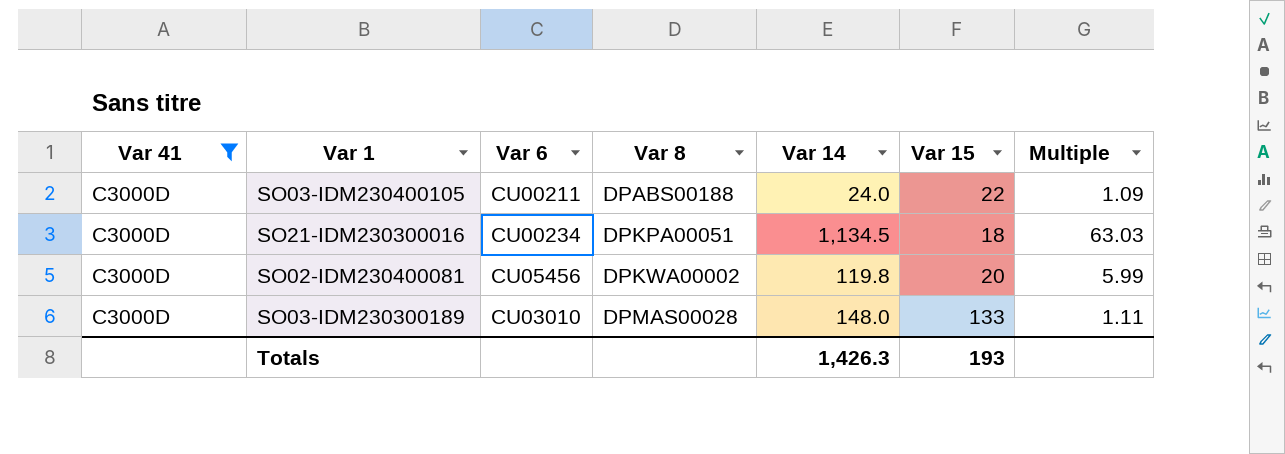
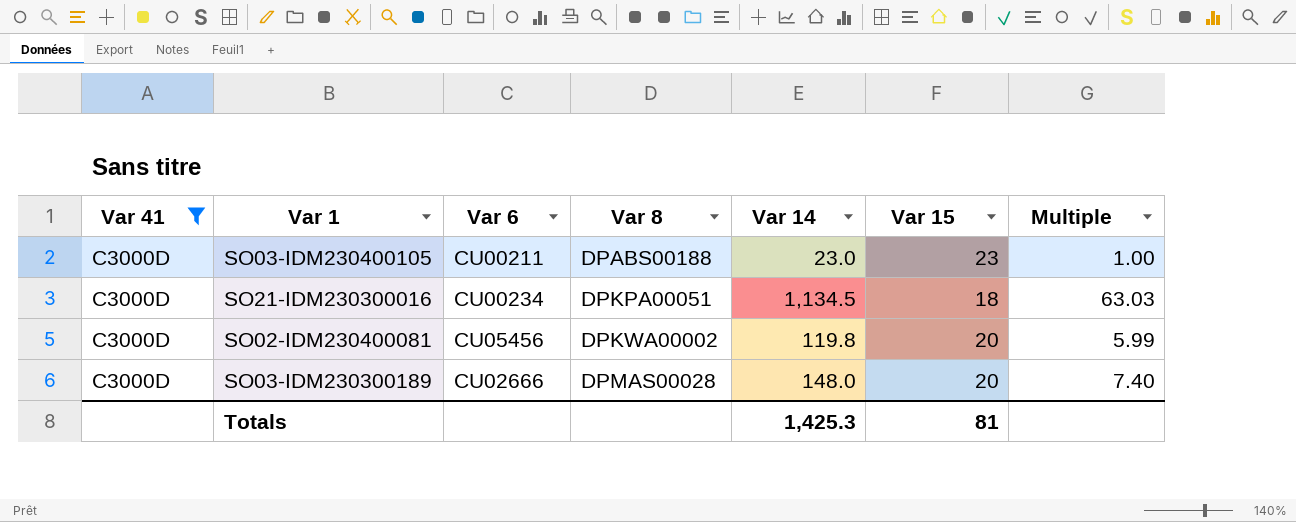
SO03-IDM230400105 | Var 14: 24.0 -> 23.0
SO03-IDM230400105 | Var 15: 22 -> 23
SO03-IDM230400105 | Multiple: 1.09 -> 1.00
SO03-IDM230300189 | Var 6: CU03010 -> CU02666
SO03-IDM230300189 | Var 15: 133 -> 20
SO03-IDM230300189 | Multiple: 1.11 -> 7.40
Totals | Var 14: 1,426.3 -> 1,425.3
Totals | Var 15: 193 -> 81

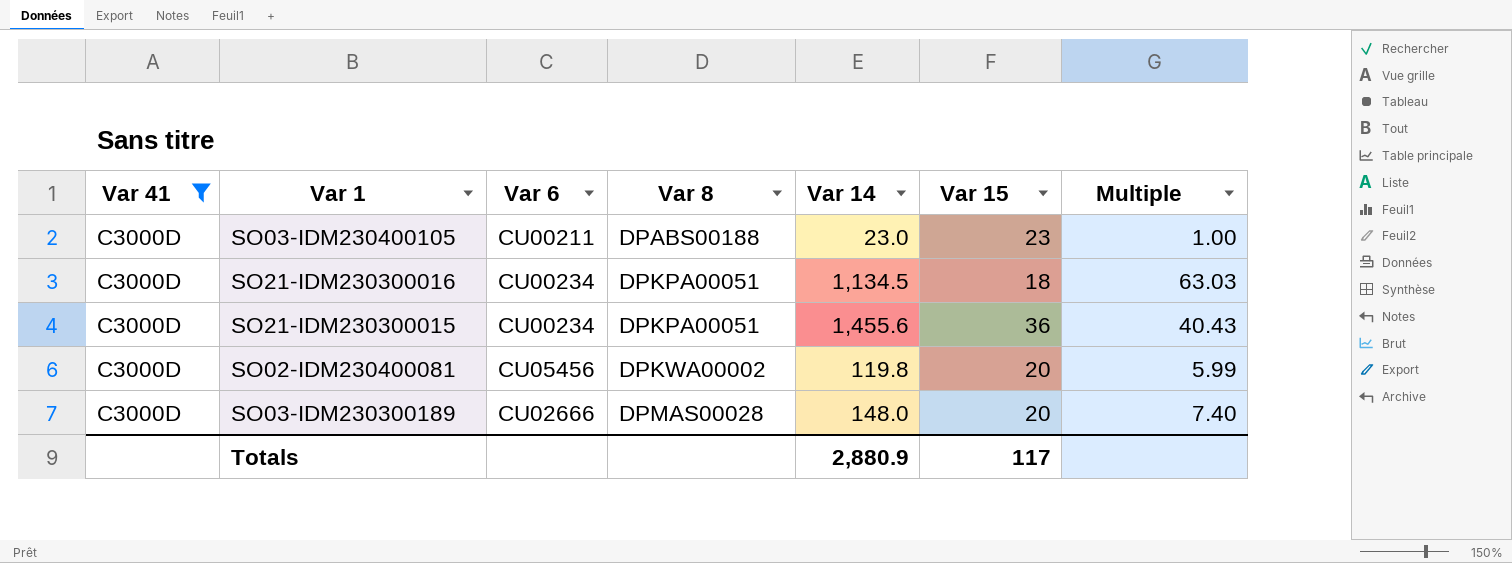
row SO21-IDM230300015: none -> C3000D | CU00234 | DPKPA00051 | 1,455.6 | 36 | 40.43
Totals | Var 14: 1,425.3 -> 2,880.9
Totals | Var 15: 81 -> 117

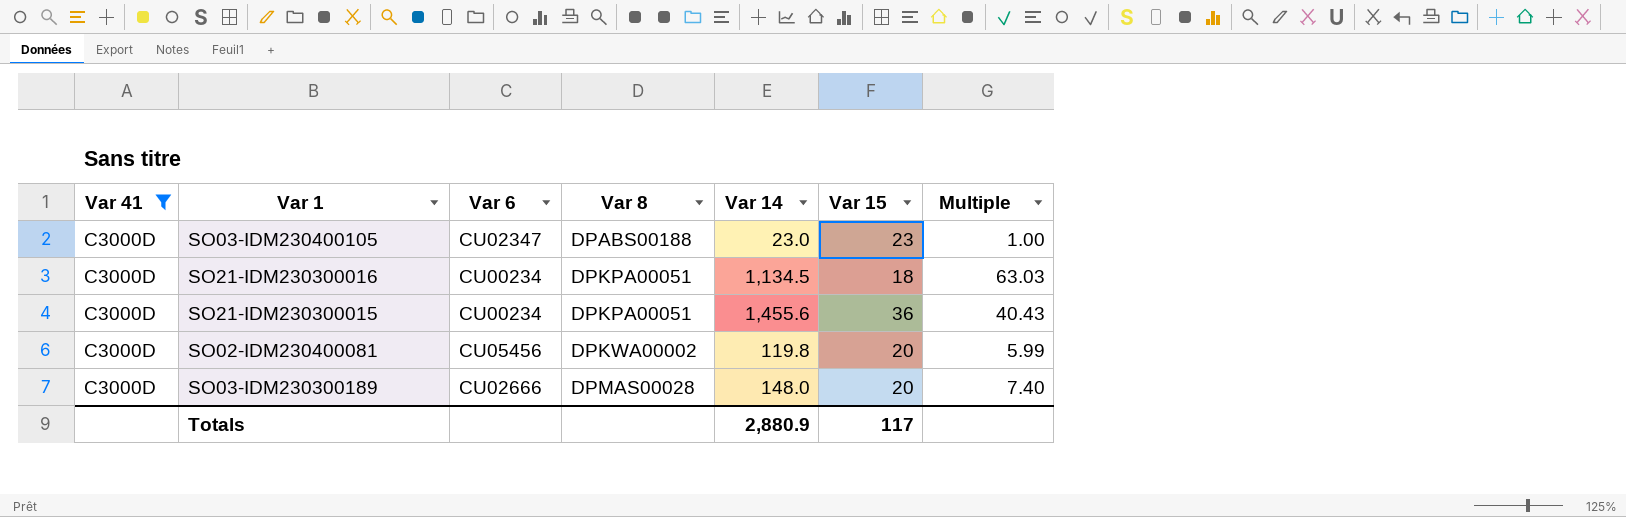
SO03-IDM230400105 | Var 6: CU00211 -> CU02347

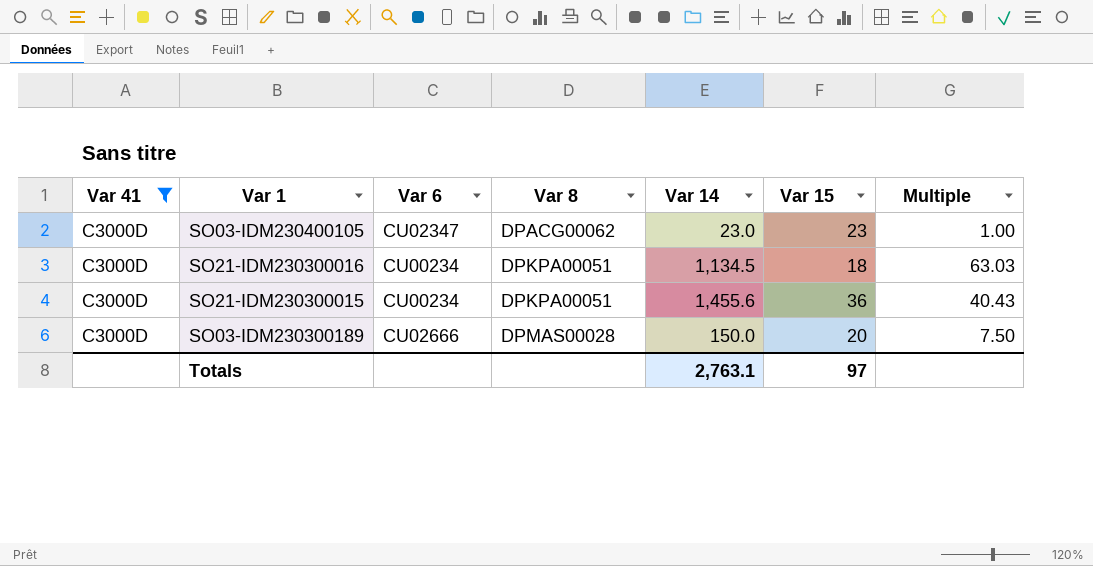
row SO02-IDM230400081: C3000D | CU05456 | DPKWA00002 | 119.8 | 20 | 5.99 -> none
SO03-IDM230400105 | Var 8: DPABS00188 -> DPACG00062
SO03-IDM230300189 | Var 14: 148.0 -> 150.0
SO03-IDM230300189 | Multiple: 7.40 -> 7.50
Totals | Var 14: 2,880.9 -> 2,763.1
Totals | Var 15: 117 -> 97

